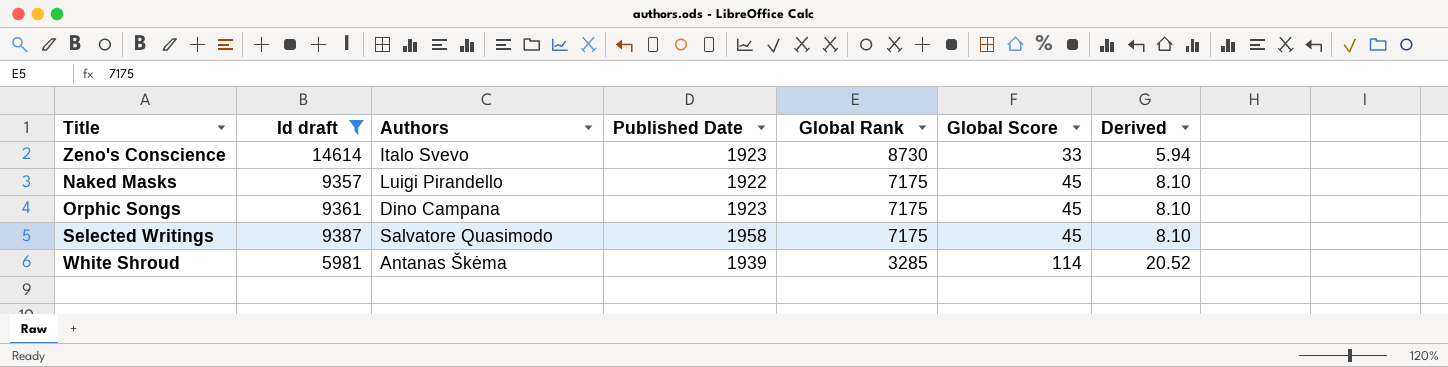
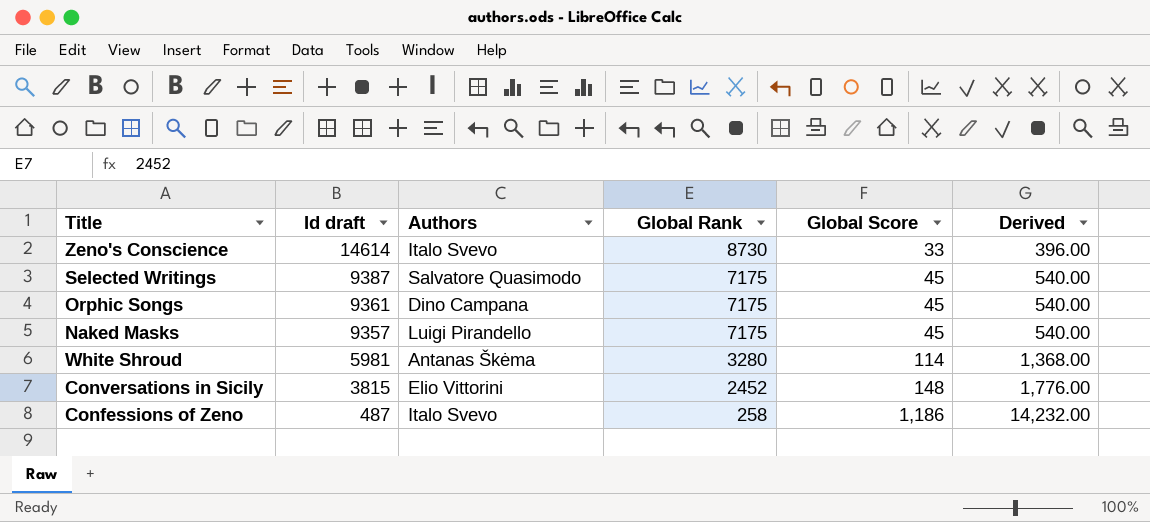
filter: Id draft >= 5981 -> none
row order: Global Rank descending -> Id draft descending
column Published Date | position: 4 -> none
column Derived | formula: [Global Score] * 0.18 -> [Global Score] * 12
White Shroud | Global Rank: 3285 -> 3280

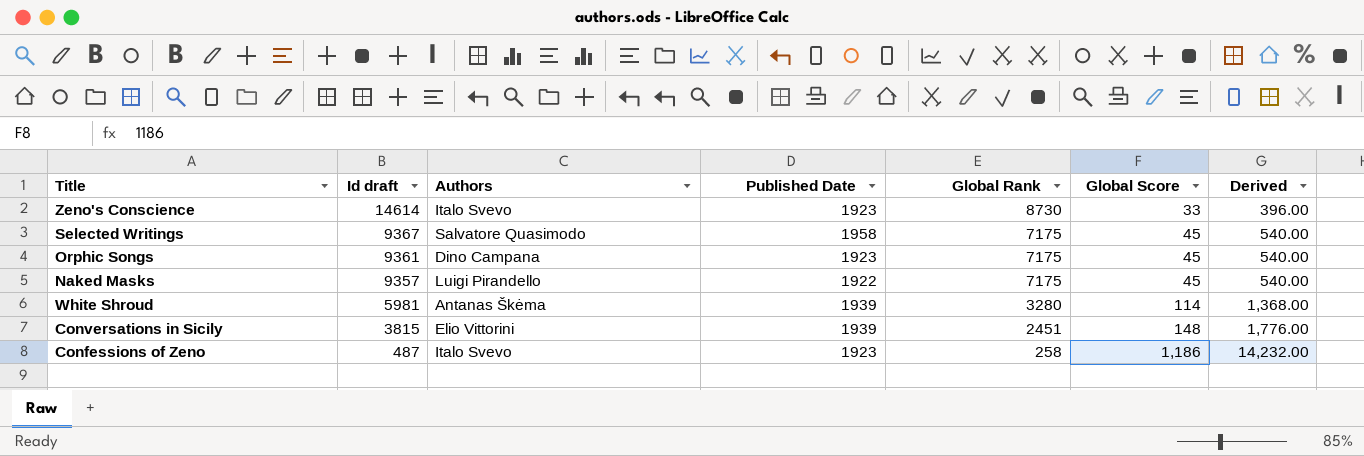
column Published Date | position: none -> 4
Selected Writings | Id draft: 9387 -> 9367
Conversations in Sicily | Global Rank: 2452 -> 2451

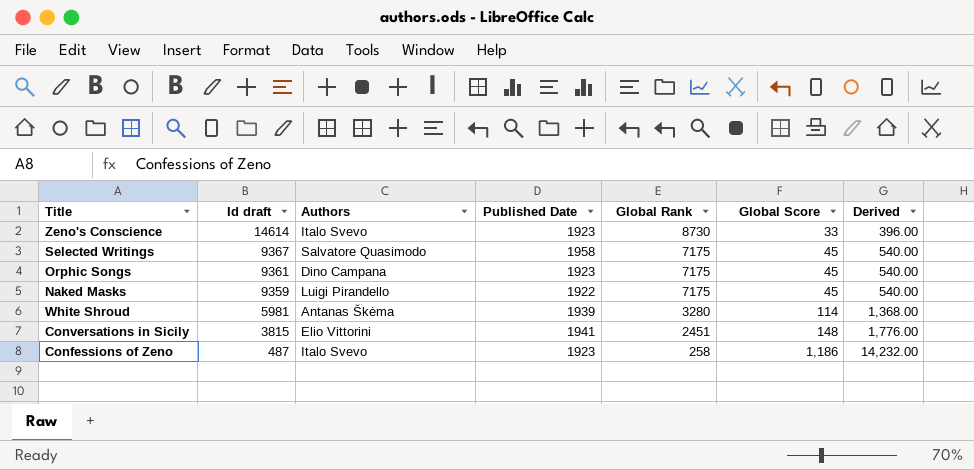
Naked Masks | Id draft: 9357 -> 9359
Conversations in Sicily | Published Date: 1939 -> 1941

